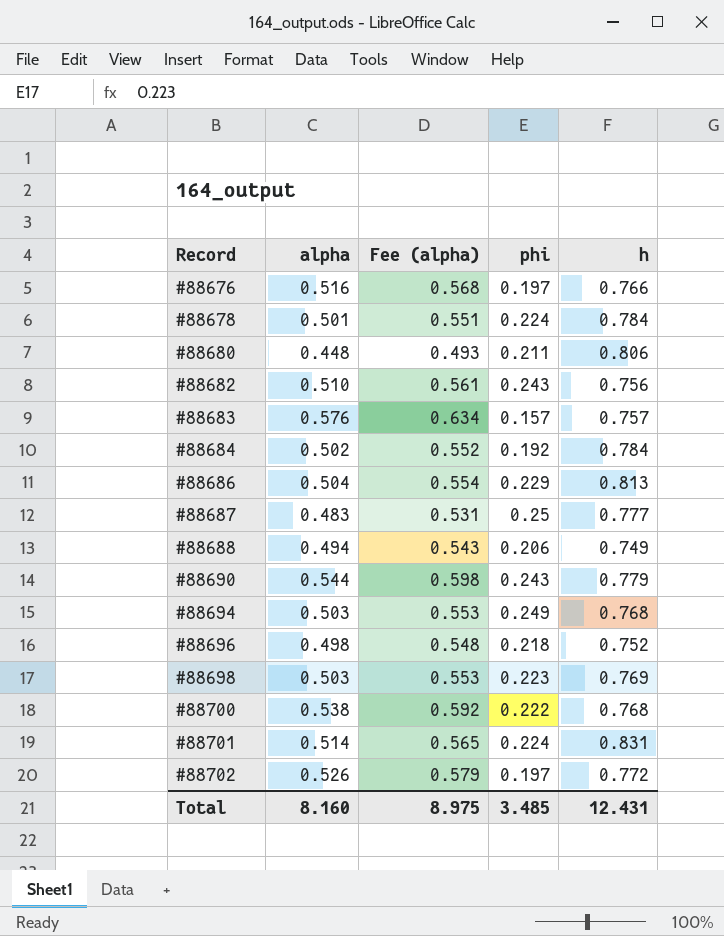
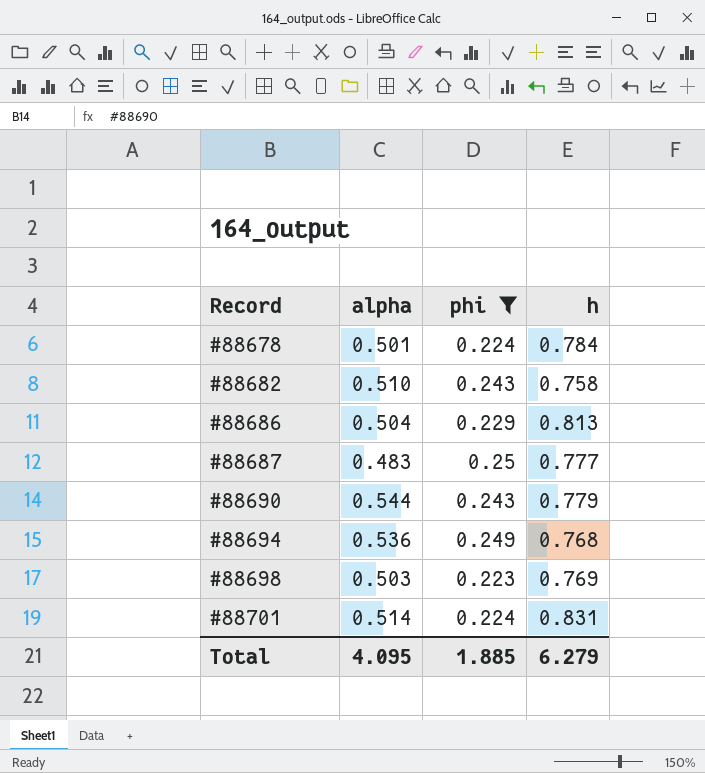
filter: none -> phi >= 0.223
column Fee (alpha) | formula: [alpha] * 1.1 -> none
#88682 | h: 0.756 -> 0.758
#88694 | alpha: 0.503 -> 0.536
Total | alpha: 8.160 -> 4.095
Total | phi: 3.485 -> 1.885
Total | h: 12.431 -> 6.279

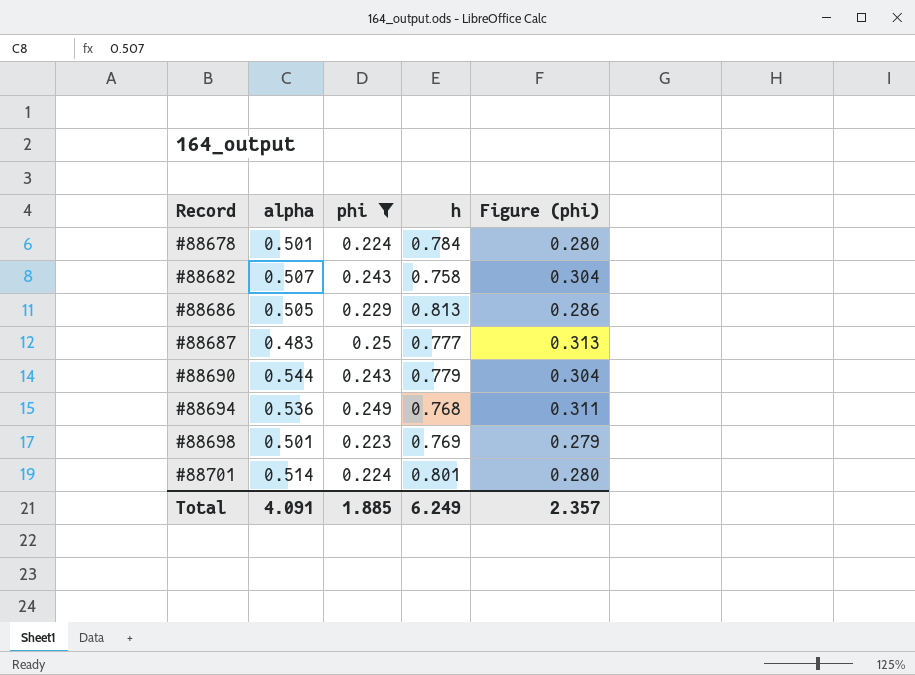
column Figure (phi) | formula: none -> [phi] * 1.25
#88682 | alpha: 0.510 -> 0.507
#88686 | alpha: 0.504 -> 0.505
#88698 | alpha: 0.503 -> 0.501
#88701 | h: 0.831 -> 0.801
Total | alpha: 4.095 -> 4.091
Total | h: 6.279 -> 6.249

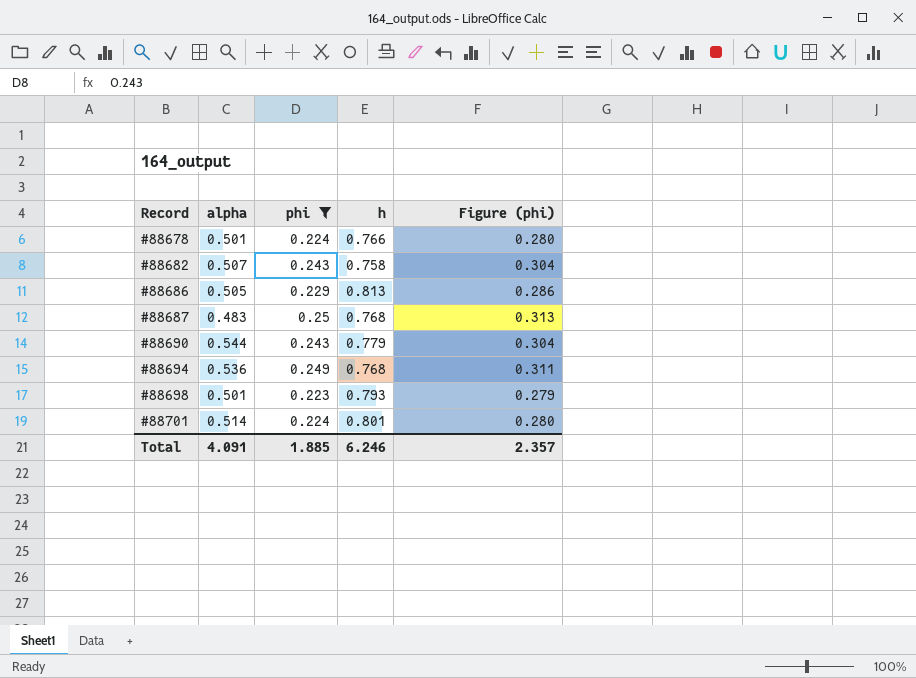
#88678 | h: 0.784 -> 0.766
#88687 | h: 0.777 -> 0.768
#88698 | h: 0.769 -> 0.793
Total | h: 6.249 -> 6.246

